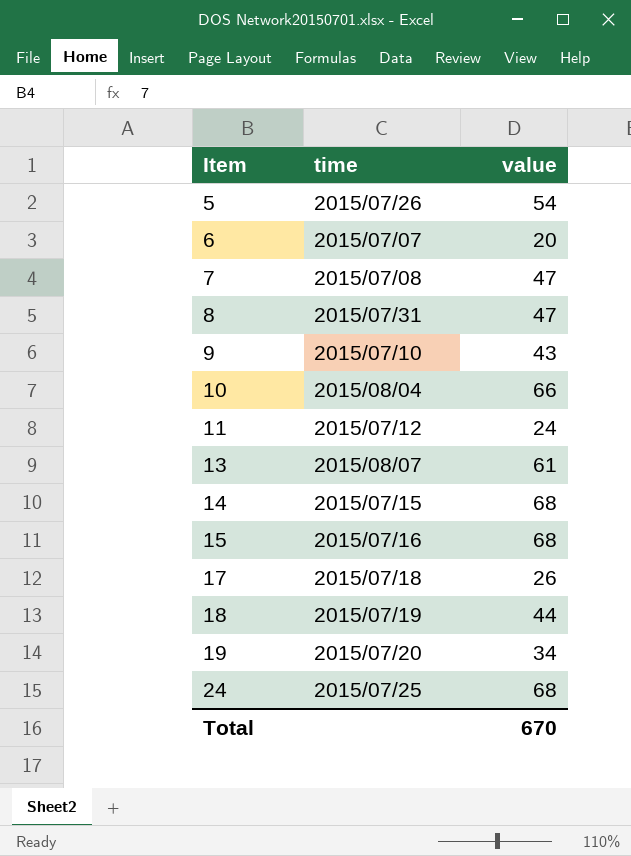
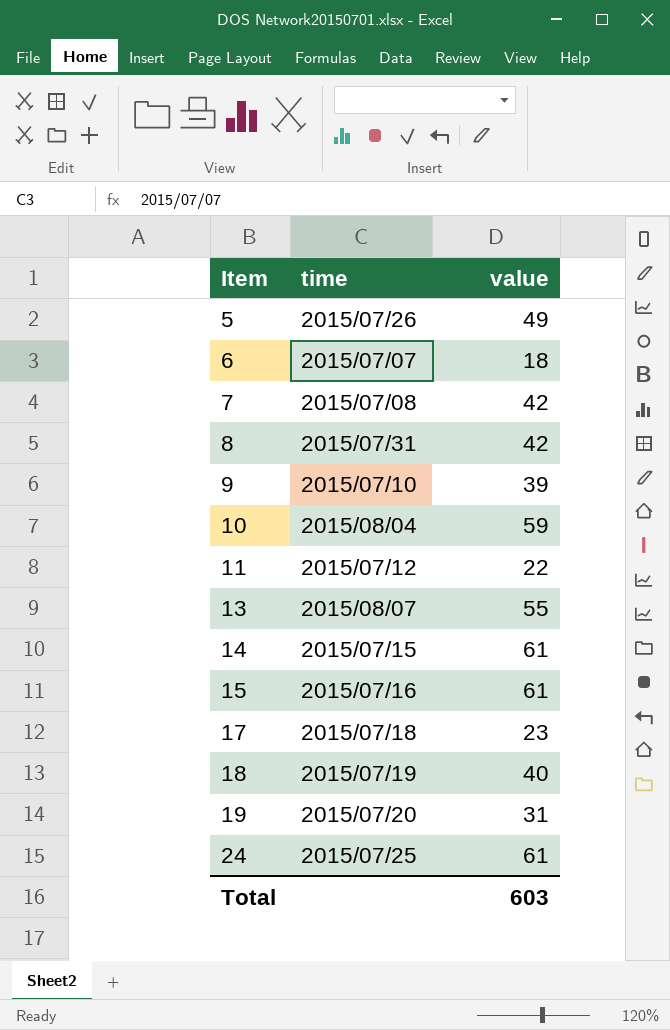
5 | value: 54 -> 49
6 | value: 20 -> 18
7 | value: 47 -> 42
8 | value: 47 -> 42
9 | value: 43 -> 39
10 | value: 66 -> 59
11 | value: 24 -> 22
13 | value: 61 -> 55
14 | value: 68 -> 61
15 | value: 68 -> 61
17 | value: 26 -> 23
18 | value: 44 -> 40
19 | value: 34 -> 31
24 | value: 68 -> 61
Total | value: 670 -> 603

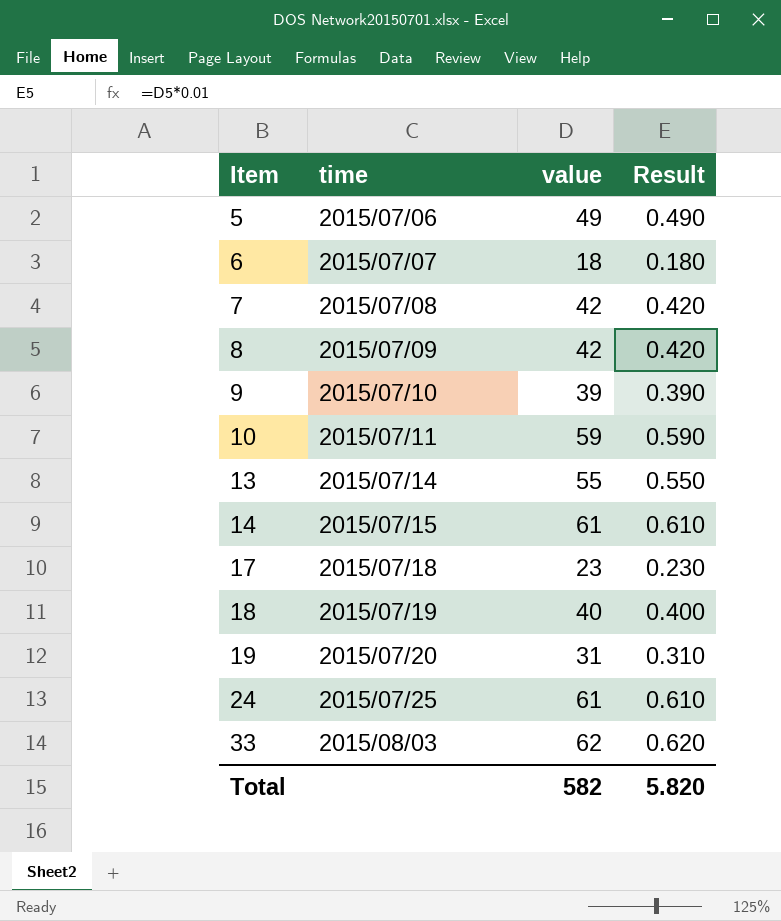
column Result | formula: none -> [value] * 0.01
row 11: 2015/07/12 | 22 -> none
row 15: 2015/07/16 | 61 -> none
5 | time: 2015/07/26 -> 2015/07/06
8 | time: 2015/07/31 -> 2015/07/09
10 | time: 2015/08/04 -> 2015/07/11
13 | time: 2015/08/07 -> 2015/07/14
row 33: none -> 2015/08/03 | 62 | 0.620
Total | value: 603 -> 582

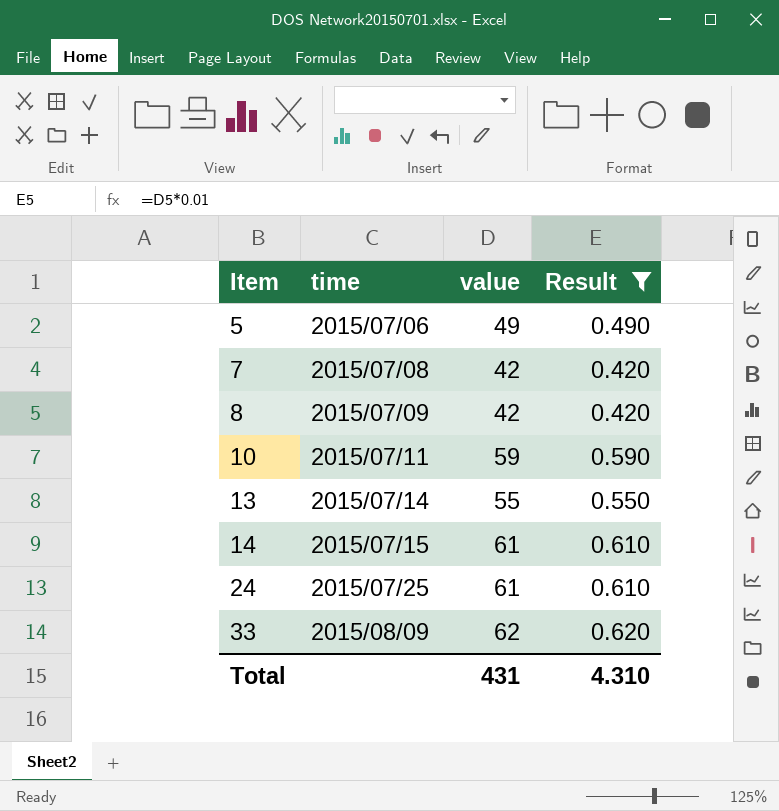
filter: none -> Result >= 0.420
33 | time: 2015/08/03 -> 2015/08/09
Total | value: 582 -> 431
Total | Result: 5.820 -> 4.310

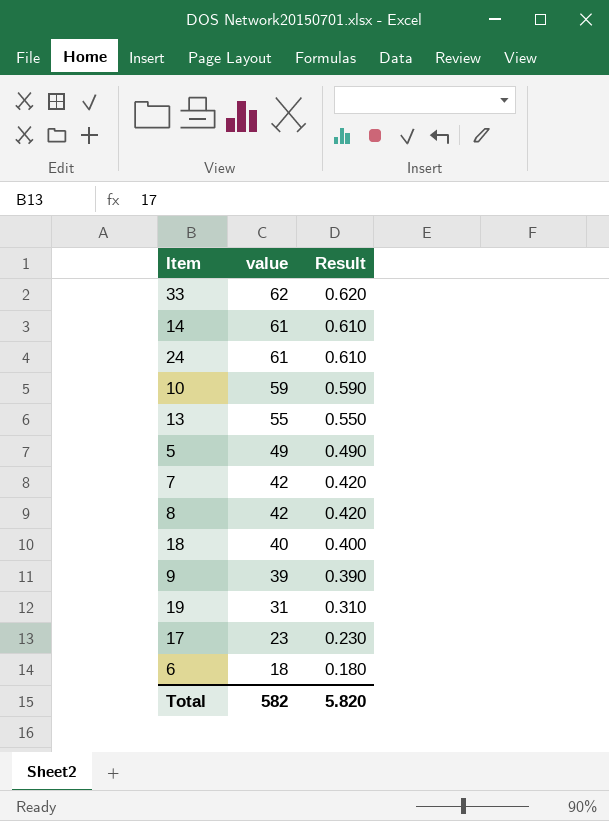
filter: Result >= 0.420 -> none
row order: Item ascending -> value descending
column time | position: 2 -> none
Total | value: 431 -> 582
Total | Result: 4.310 -> 5.820

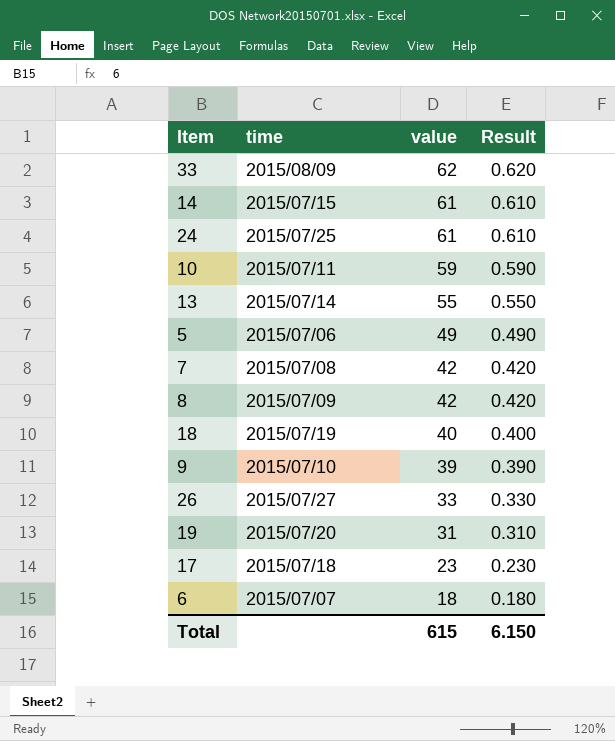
column time | position: none -> 2
row 26: none -> 2015/07/27 | 33 | 0.330
Total | value: 582 -> 615
Total | Result: 5.820 -> 6.150

